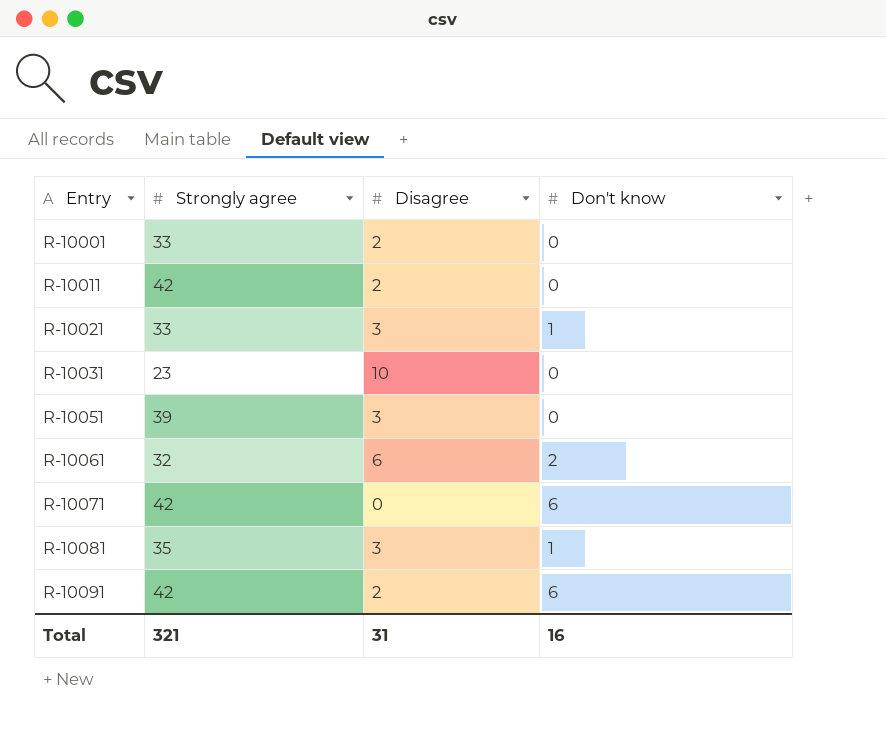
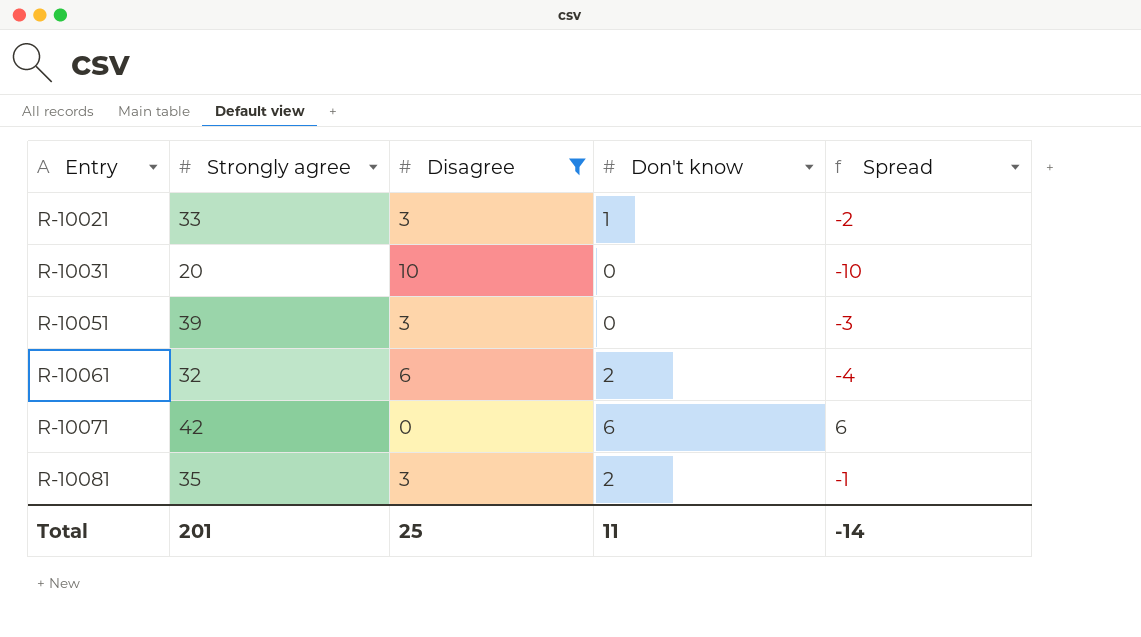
filter: none -> Disagree != 2
column Spread | formula: none -> [Don't know] - [Disagree]
R-10031 | Strongly agree: 23 -> 20
R-10081 | Don't know: 1 -> 2
Total | Strongly agree: 321 -> 201
Total | Disagree: 31 -> 25
Total | Don't know: 16 -> 11

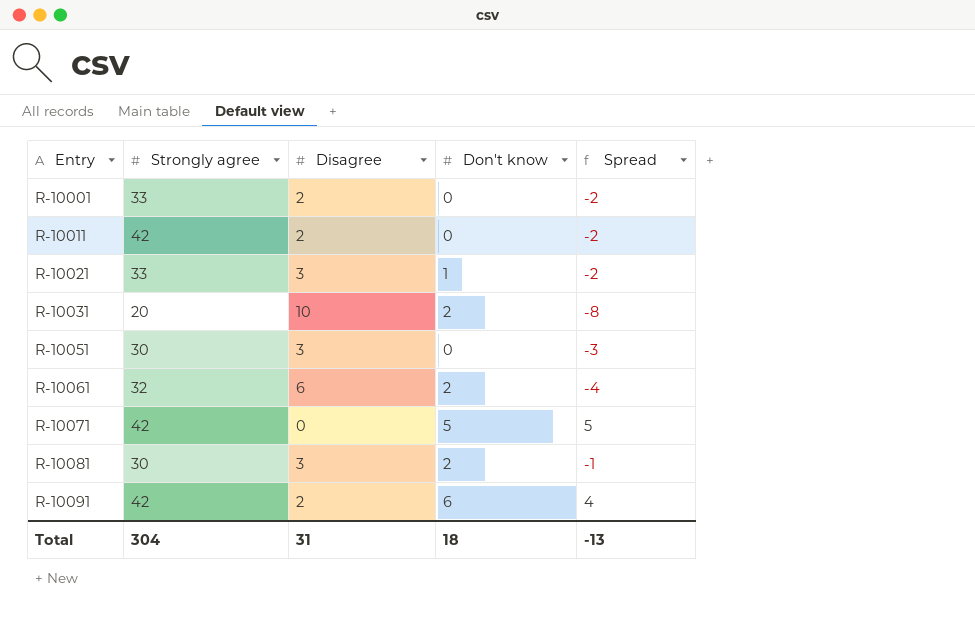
filter: Disagree != 2 -> none
R-10031 | Don't know: 0 -> 2
R-10031 | Spread: -10 -> -8
R-10051 | Strongly agree: 39 -> 30
R-10071 | Don't know: 6 -> 5
R-10071 | Spread: 6 -> 5
R-10081 | Strongly agree: 35 -> 30
Total | Strongly agree: 201 -> 304
Total | Disagree: 25 -> 31
Total | Don't know: 11 -> 18
Total | Spread: -14 -> -13

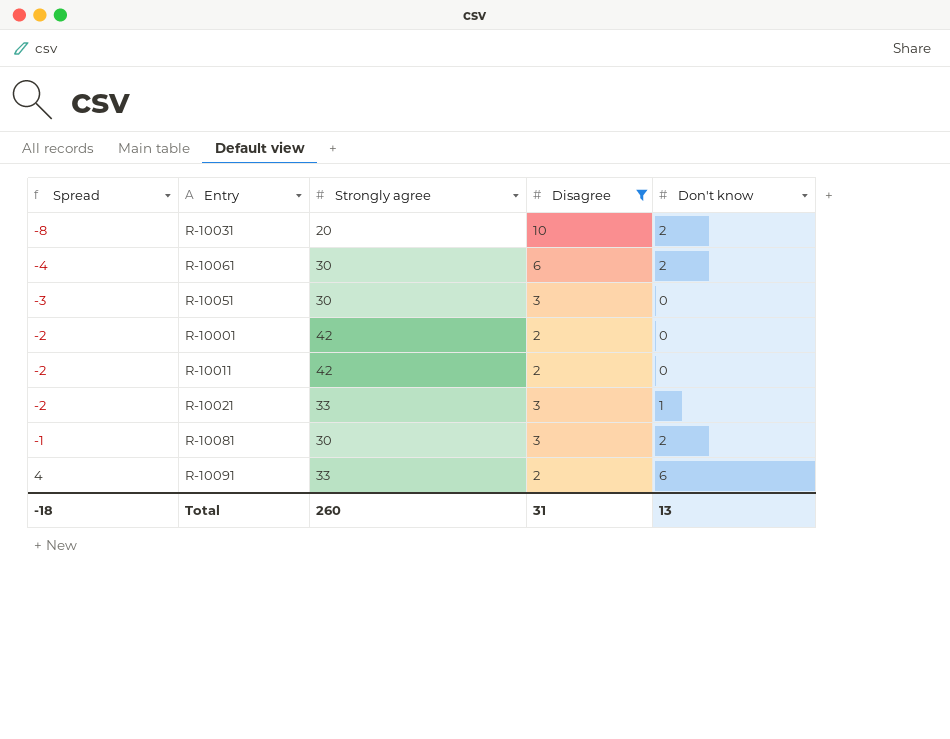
filter: none -> Disagree != 0
row order: Entry ascending -> Spread ascending
column Spread | position: 5 -> 1
R-10061 | Strongly agree: 32 -> 30
R-10001 | Strongly agree: 33 -> 42
R-10091 | Strongly agree: 42 -> 33
Total | Spread: -13 -> -18
Total | Strongly agree: 304 -> 260
Total | Don't know: 18 -> 13

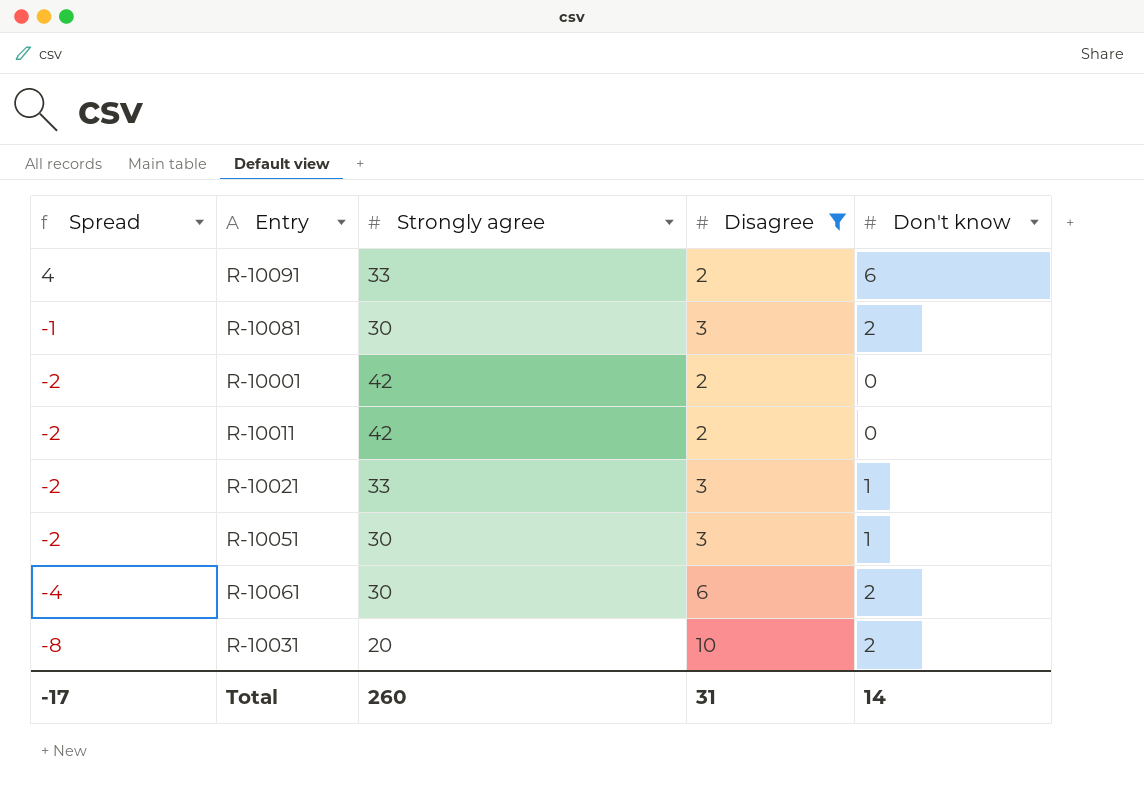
row order: Spread ascending -> Spread descending
R-10051 | Spread: -3 -> -2
R-10051 | Don't know: 0 -> 1
Total | Spread: -18 -> -17
Total | Don't know: 13 -> 14

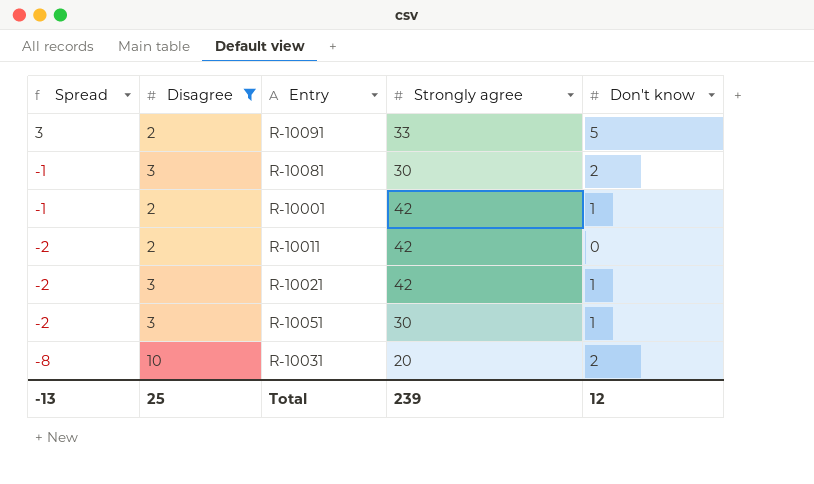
column Disagree | position: 4 -> 2
row R-10061: -4 | 30 | 6 | 2 -> none
R-10091 | Spread: 4 -> 3
R-10091 | Don't know: 6 -> 5
R-10001 | Spread: -2 -> -1
R-10001 | Don't know: 0 -> 1
R-10021 | Strongly agree: 33 -> 42
Total | Spread: -17 -> -13
Total | Disagree: 31 -> 25
Total | Strongly agree: 260 -> 239
Total | Don't know: 14 -> 12

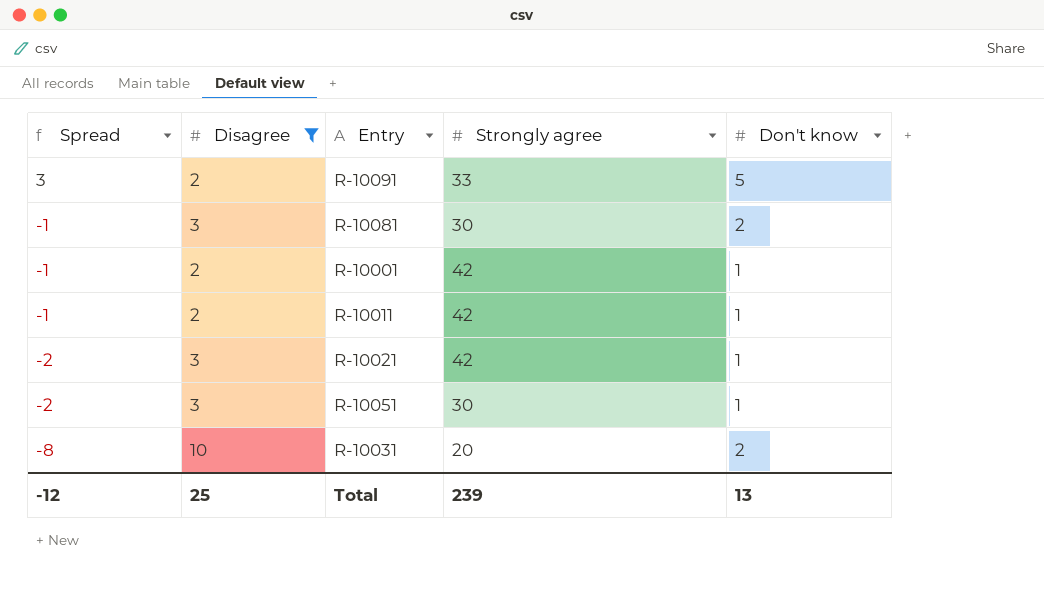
R-10011 | Spread: -2 -> -1
R-10011 | Don't know: 0 -> 1
Total | Spread: -13 -> -12
Total | Don't know: 12 -> 13

